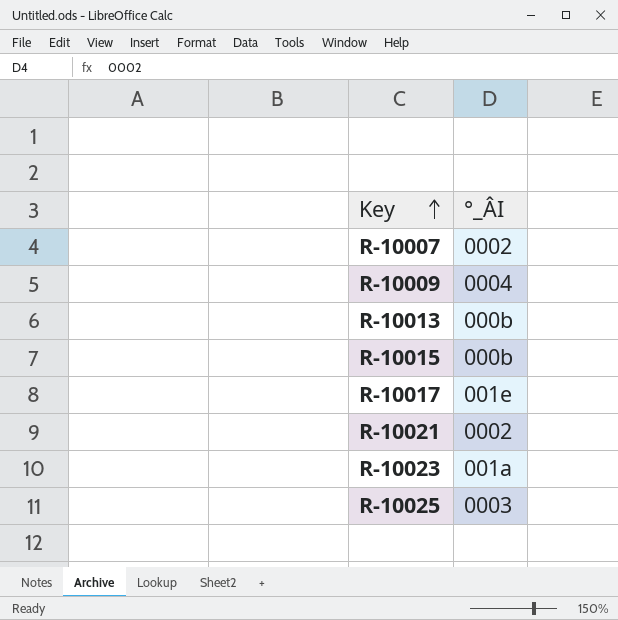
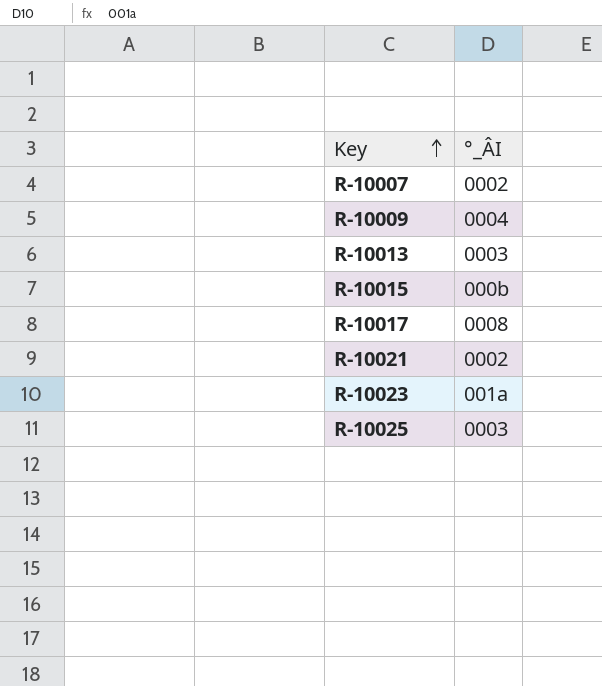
R-10013 | °_ÂI: 000b -> 0003
R-10017 | °_ÂI: 001e -> 0008

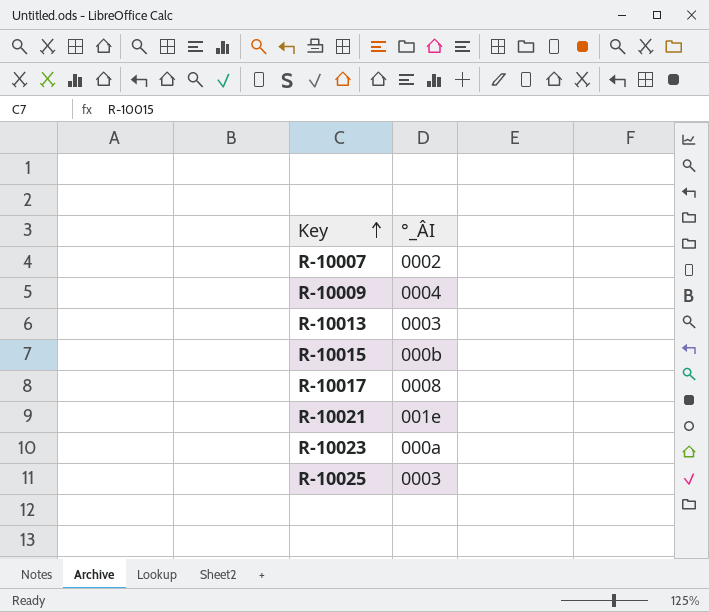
R-10021 | °_ÂI: 0002 -> 001e
R-10023 | °_ÂI: 001a -> 000a

